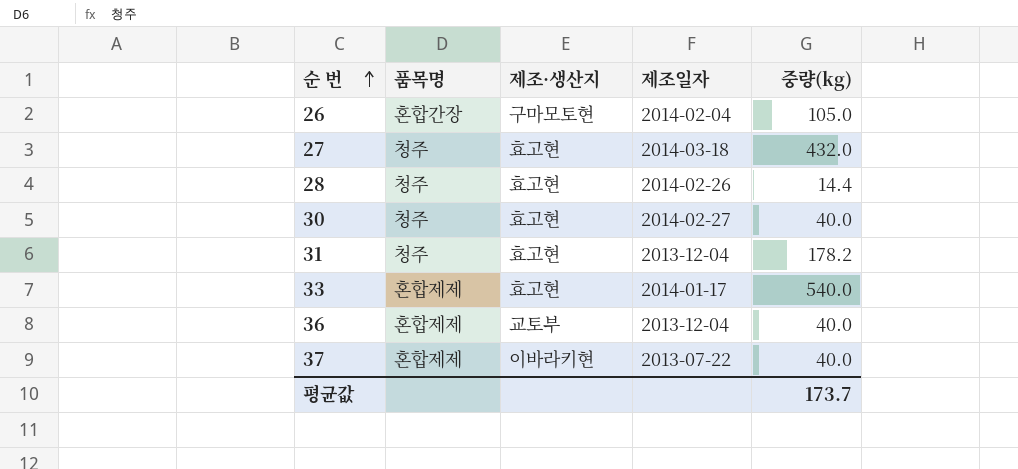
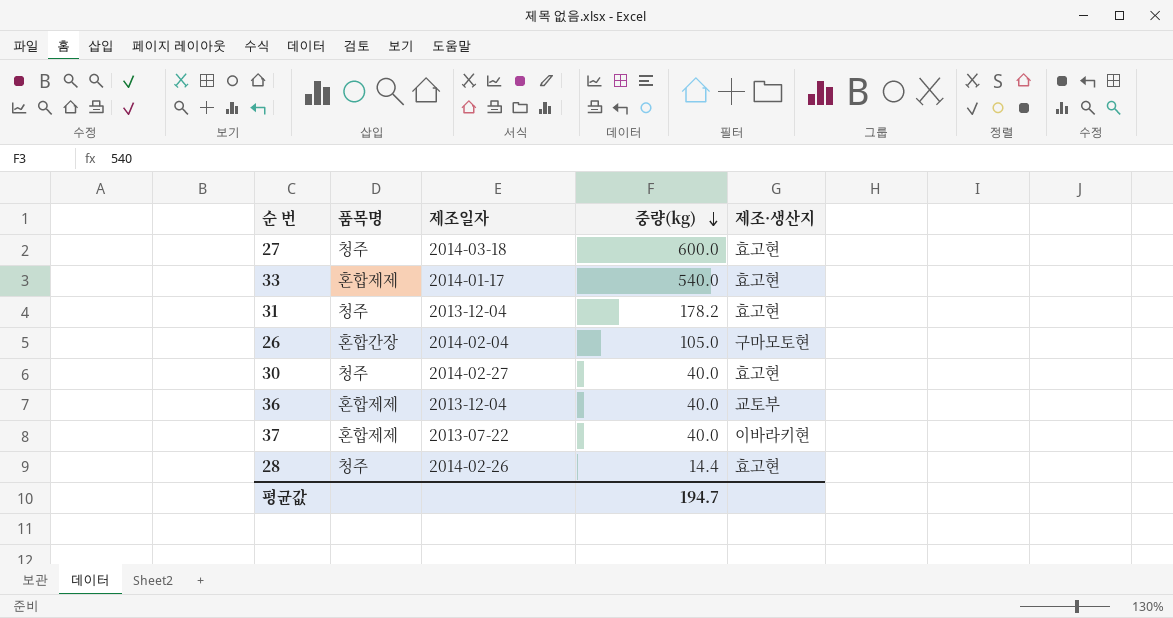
row order: 순 번 ascending -> 중량(kg) descending
column 제조·생산지 | position: 3 -> 5
27 | 중량(kg): 432.0 -> 600.0
평균값 | 중량(kg): 173.7 -> 194.7

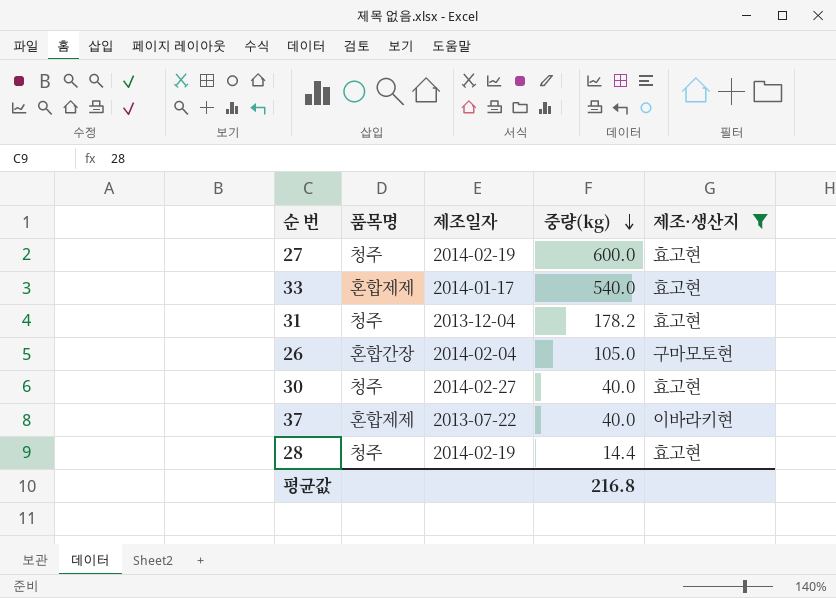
filter: none -> 제조·생산지 != 교토부
27 | 제조일자: 2014-03-18 -> 2014-02-19
28 | 제조일자: 2014-02-26 -> 2014-02-19
평균값 | 중량(kg): 194.7 -> 216.8

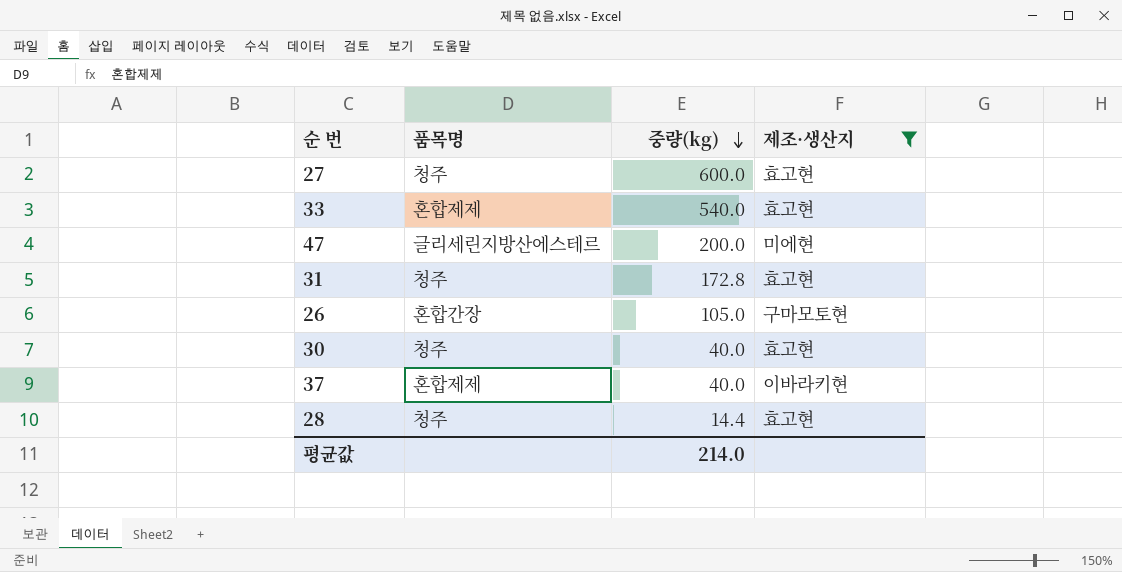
column 제조일자 | position: 3 -> none
row 47: none -> 글리세린지방산에스테르 | 200.0 | 미에현
31 | 중량(kg): 178.2 -> 172.8
평균값 | 중량(kg): 216.8 -> 214.0

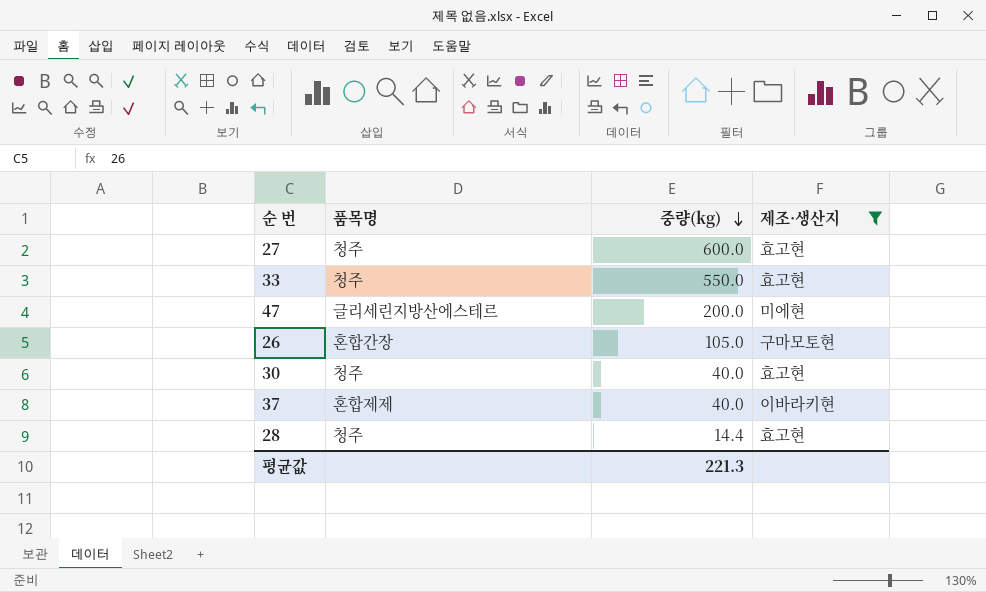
row 31: 청주 | 172.8 | 효고현 -> none
33 | 품목명: 혼합제제 -> 청주
33 | 중량(kg): 540.0 -> 550.0
평균값 | 중량(kg): 214.0 -> 221.3

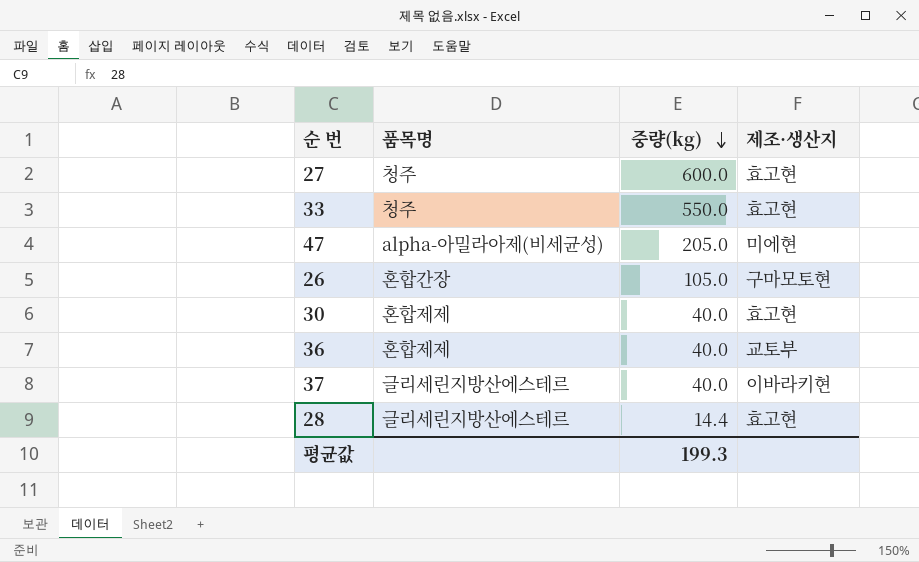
filter: 제조·생산지 != 교토부 -> none
47 | 품목명: 글리세린지방산에스테르 -> alpha-아밀라아제(비세균성)
47 | 중량(kg): 200.0 -> 205.0
30 | 품목명: 청주 -> 혼합제제
37 | 품목명: 혼합제제 -> 글리세린지방산에스테르
28 | 품목명: 청주 -> 글리세린지방산에스테르
평균값 | 중량(kg): 221.3 -> 199.3

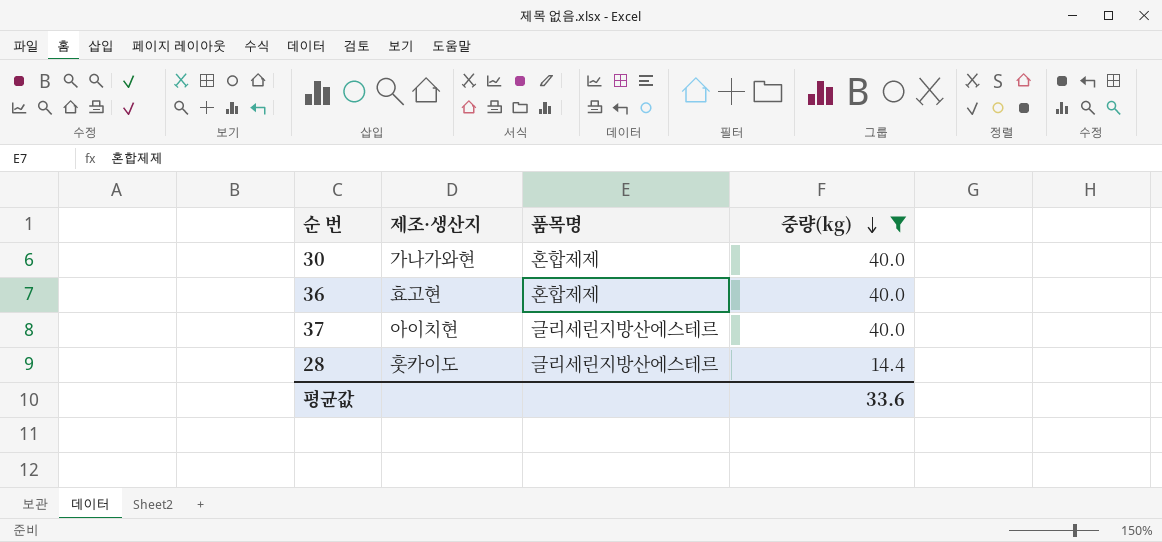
filter: none -> 중량(kg) <= 40.0
column 제조·생산지 | position: 4 -> 2
30 | 제조·생산지: 효고현 -> 가나가와현
36 | 제조·생산지: 교토부 -> 효고현
37 | 제조·생산지: 이바라키현 -> 아이치현
28 | 제조·생산지: 효고현 -> 훗카이도
평균값 | 중량(kg): 199.3 -> 33.6

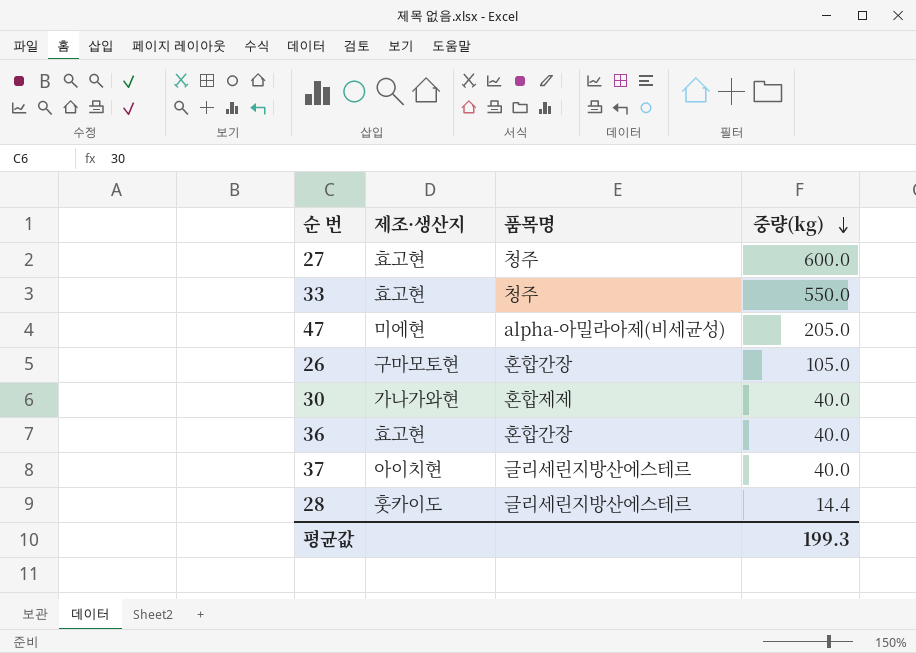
filter: 중량(kg) <= 40.0 -> none
36 | 품목명: 혼합제제 -> 혼합간장
평균값 | 중량(kg): 33.6 -> 199.3

